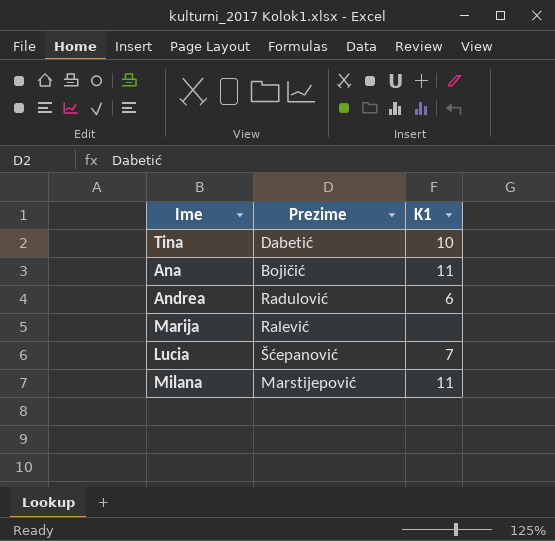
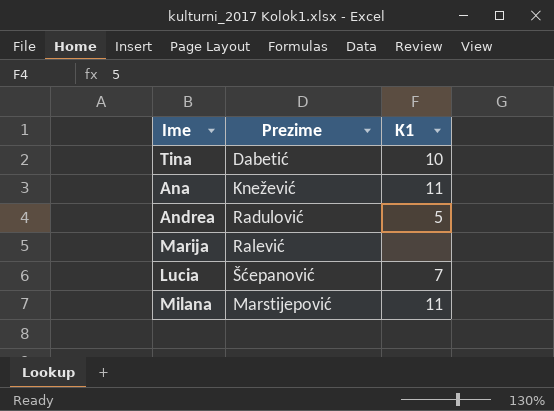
Ana | Prezime: Bojičić -> Knežević
Andrea | K1: 6 -> 5

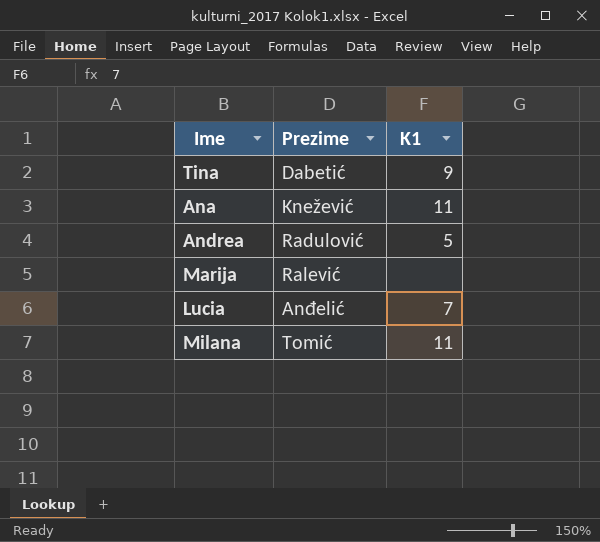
Tina | K1: 10 -> 9
Lucia | Prezime: Šćepanović -> Anđelić
Milana | Prezime: Marstijepović -> Tomić

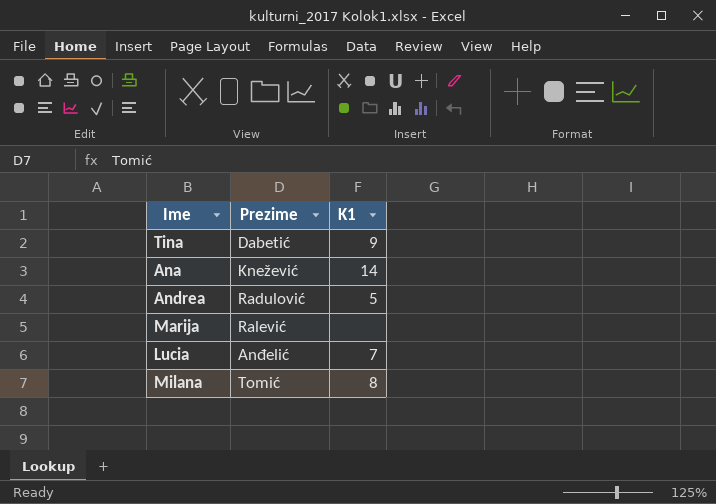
Ana | K1: 11 -> 14
Milana | K1: 11 -> 8

